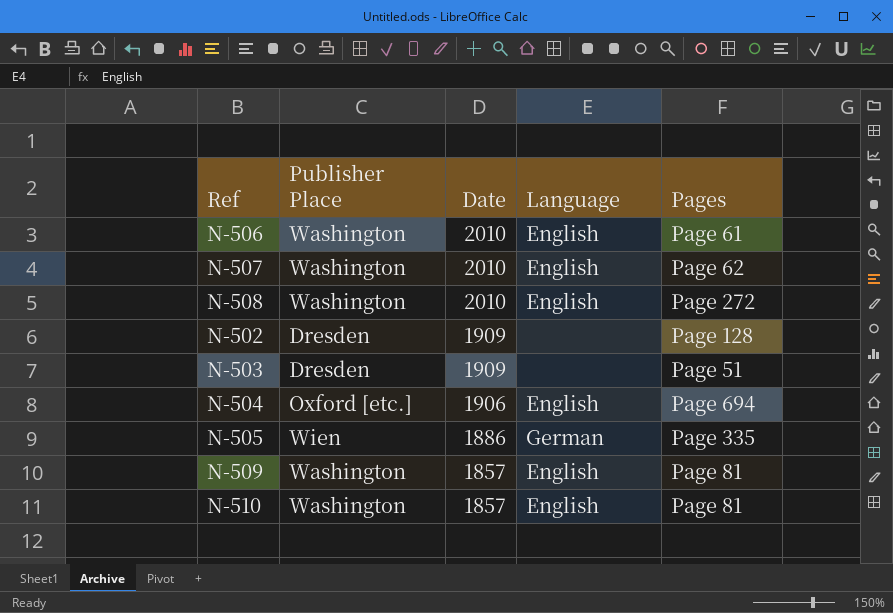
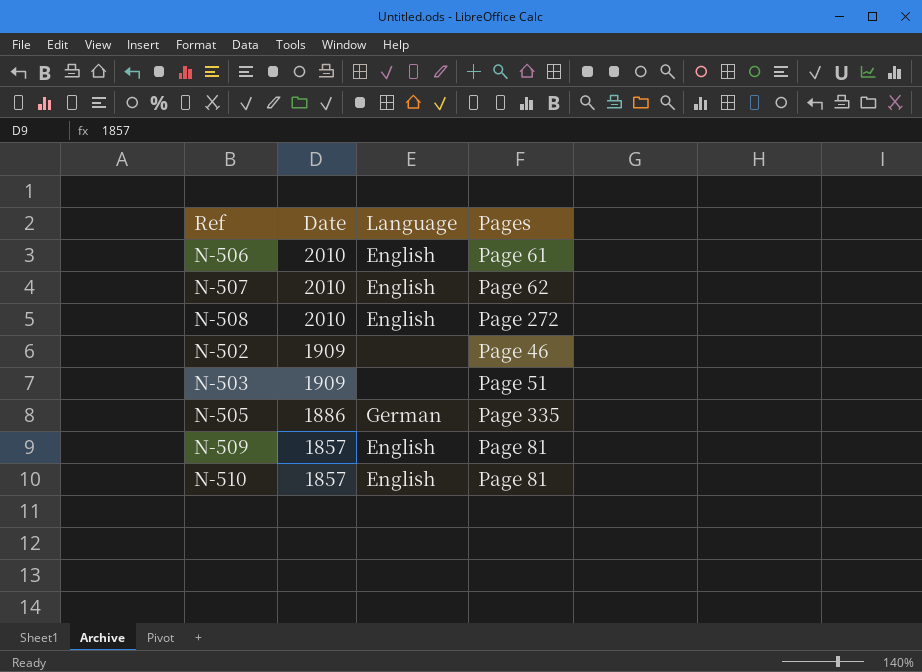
column Publisher Place | position: 2 -> none
row N-504: Oxford [etc.] | 1906 | English | Page 694 -> none
N-502 | Pages: Page 128 -> Page 46

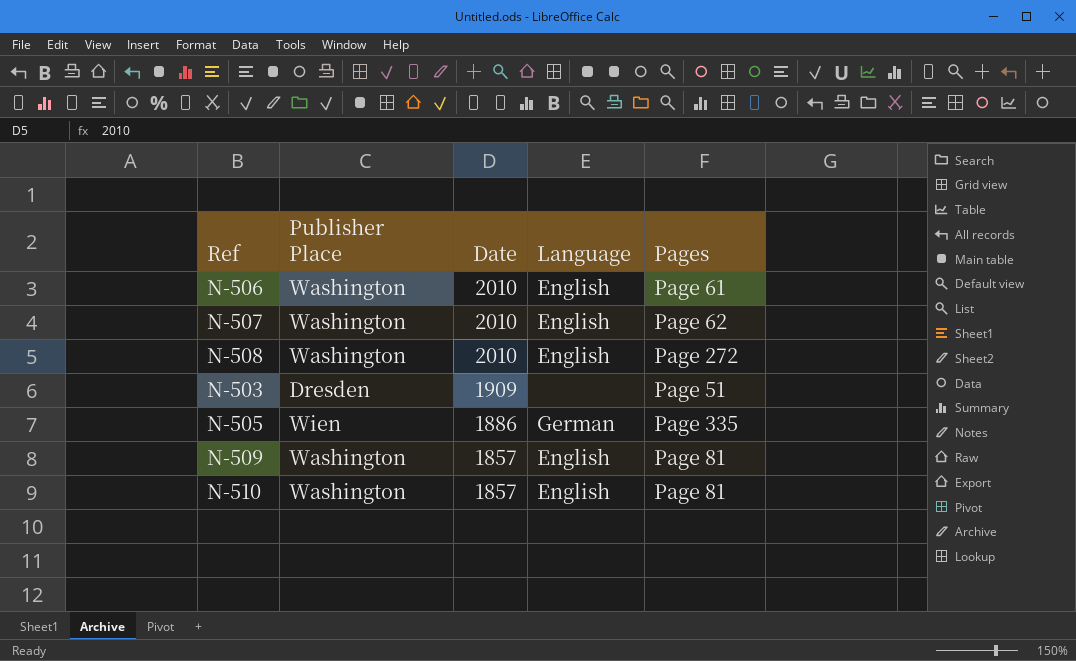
column Publisher Place | position: none -> 2
row N-502: 1909 | none | Page 46 -> none

